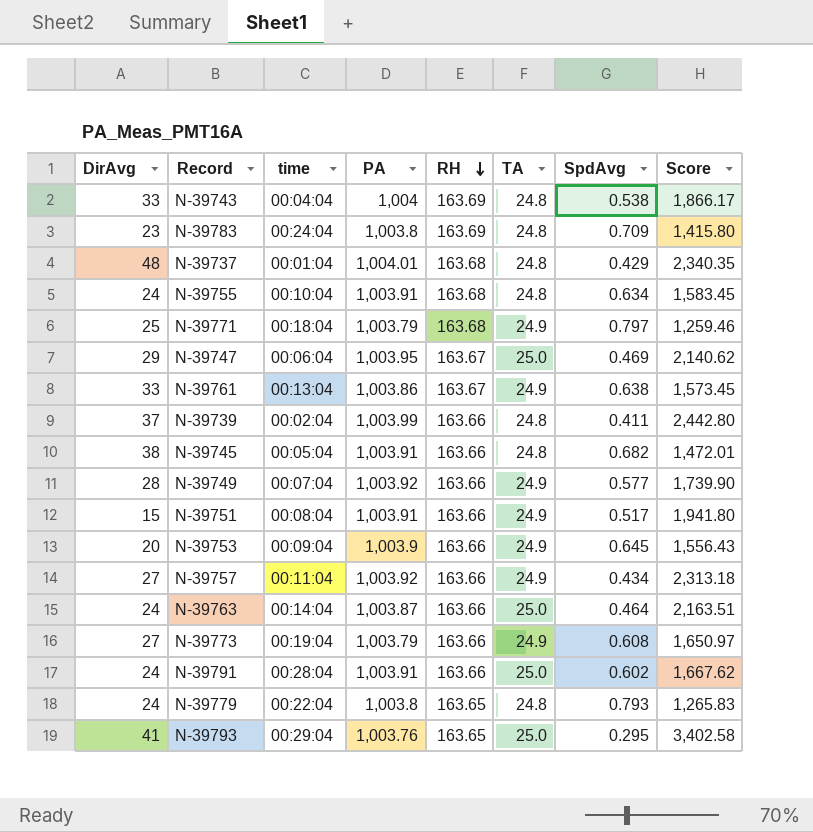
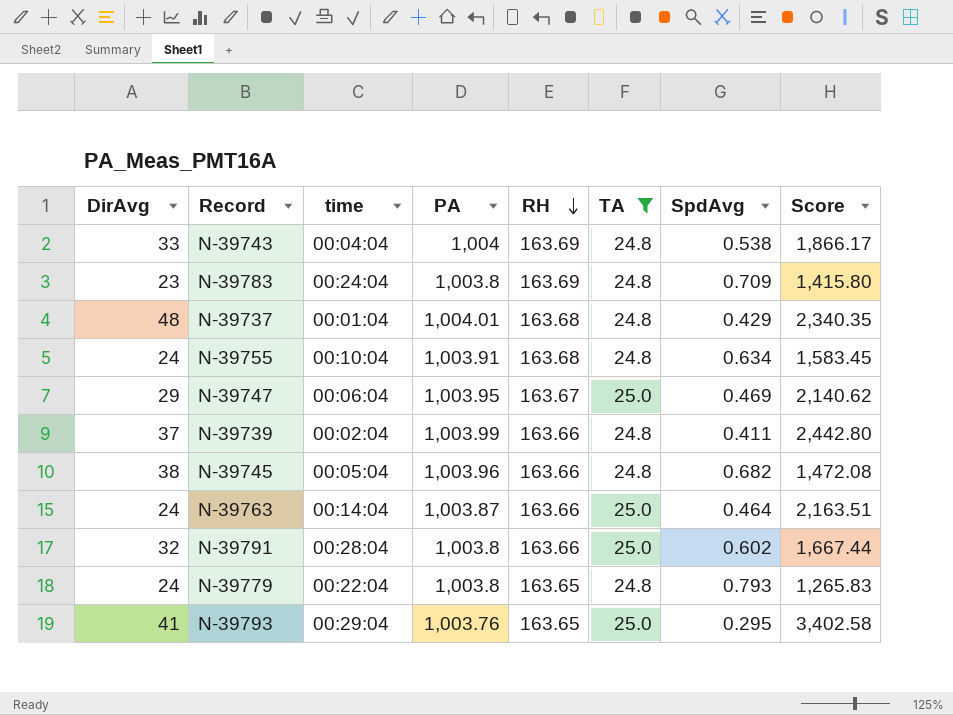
filter: none -> TA != 24.9
N-39745 | PA: 1,003.91 -> 1,003.96
N-39745 | Score: 1,472.01 -> 1,472.08
N-39791 | DirAvg: 24 -> 32
N-39791 | PA: 1,003.91 -> 1,003.8
N-39791 | Score: 1,667.62 -> 1,667.44

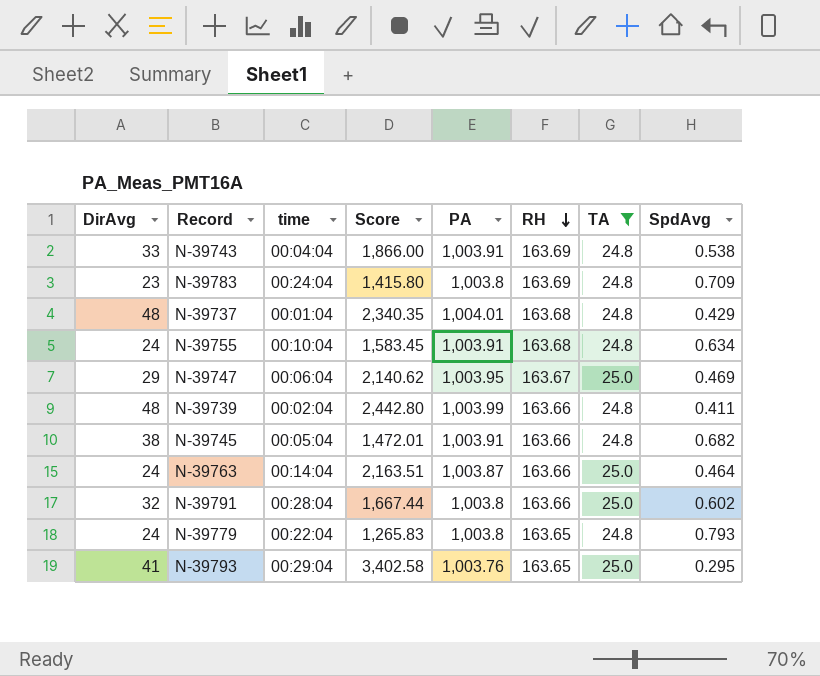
column Score | position: 8 -> 4
N-39743 | Score: 1,866.17 -> 1,866.00
N-39743 | PA: 1,004 -> 1,003.91
N-39739 | DirAvg: 37 -> 48
N-39745 | Score: 1,472.08 -> 1,472.01
N-39745 | PA: 1,003.96 -> 1,003.91

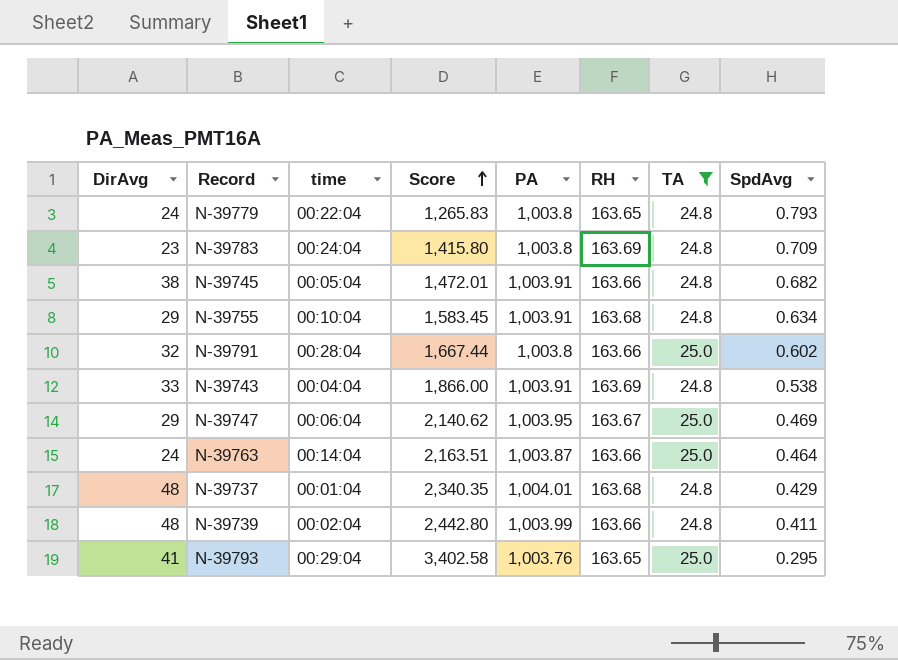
row order: RH descending -> Score ascending
N-39755 | DirAvg: 24 -> 29

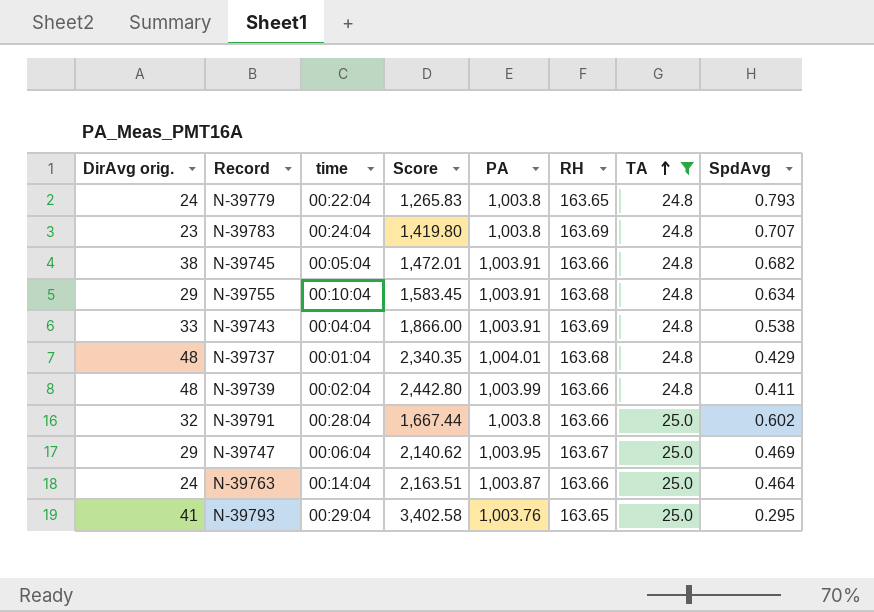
row order: Score ascending -> TA ascending
column name: DirAvg -> DirAvg orig.
N-39783 | Score: 1,415.80 -> 1,419.80
N-39783 | SpdAvg: 0.709 -> 0.707

